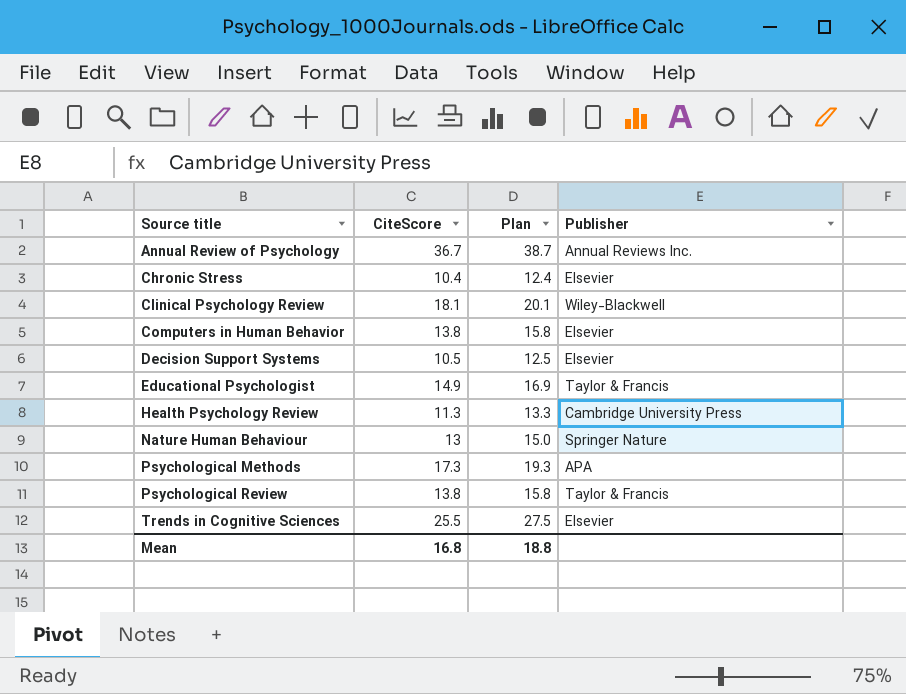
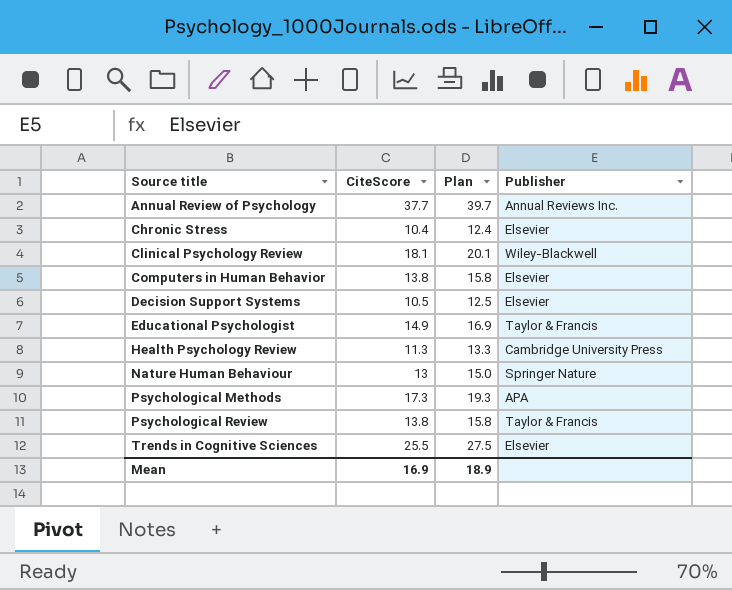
Annual Review of Psychology | CiteScore: 36.7 -> 37.7
Annual Review of Psychology | Plan: 38.7 -> 39.7
Mean | CiteScore: 16.8 -> 16.9
Mean | Plan: 18.8 -> 18.9

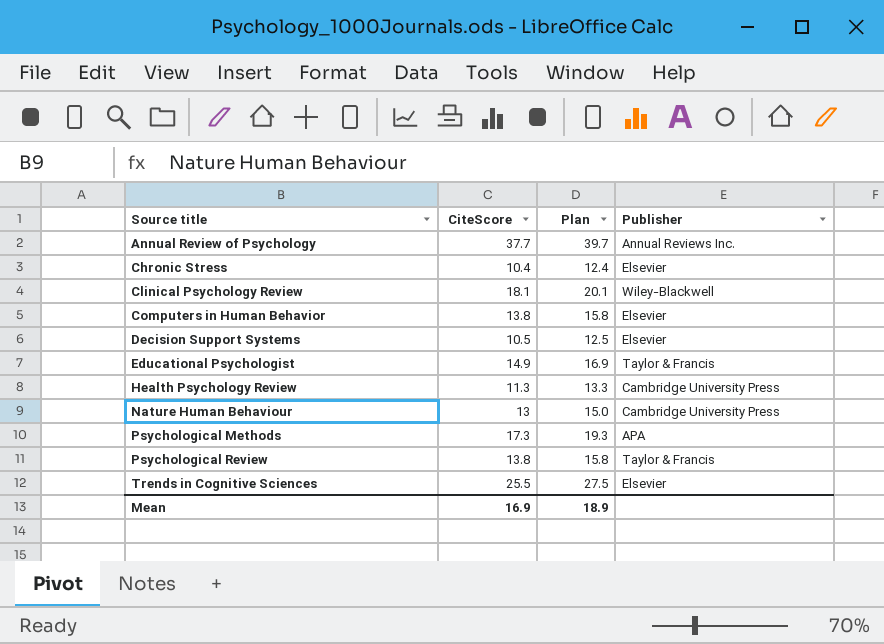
Nature Human Behaviour | Publisher: Springer Nature -> Cambridge University Press

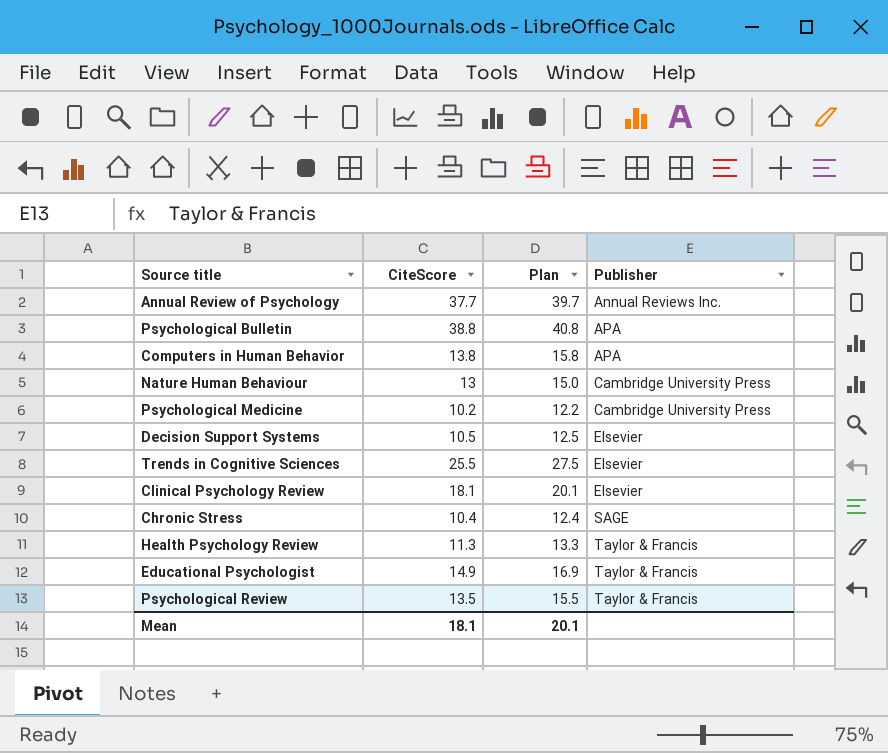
row order: Source title ascending -> Publisher ascending
row Psychological Methods: 17.3 | 19.3 | APA -> none
row Psychological Bulletin: none -> 38.8 | 40.8 | APA
Computers in Human Behavior | Publisher: Elsevier -> APA
row Psychological Medicine: none -> 10.2 | 12.2 | Cambridge University Press
Clinical Psychology Review | Publisher: Wiley-Blackwell -> Elsevier
Chronic Stress | Publisher: Elsevier -> SAGE
Health Psychology Review | Publisher: Cambridge University Press -> Taylor & Francis
Psychological Review | CiteScore: 13.8 -> 13.5
Psychological Review | Plan: 15.8 -> 15.5
Mean | CiteScore: 16.9 -> 18.1
Mean | Plan: 18.9 -> 20.1

